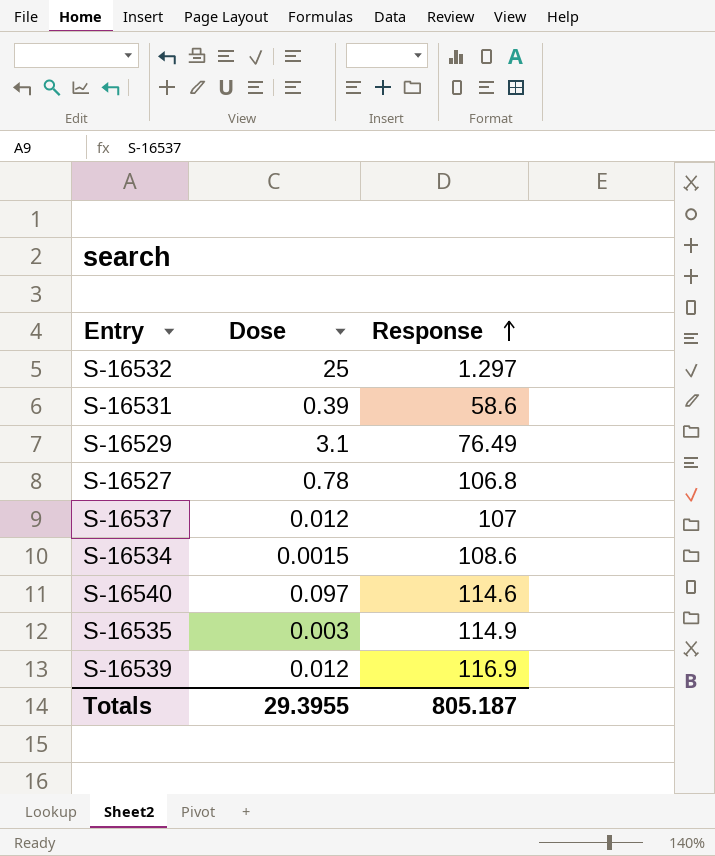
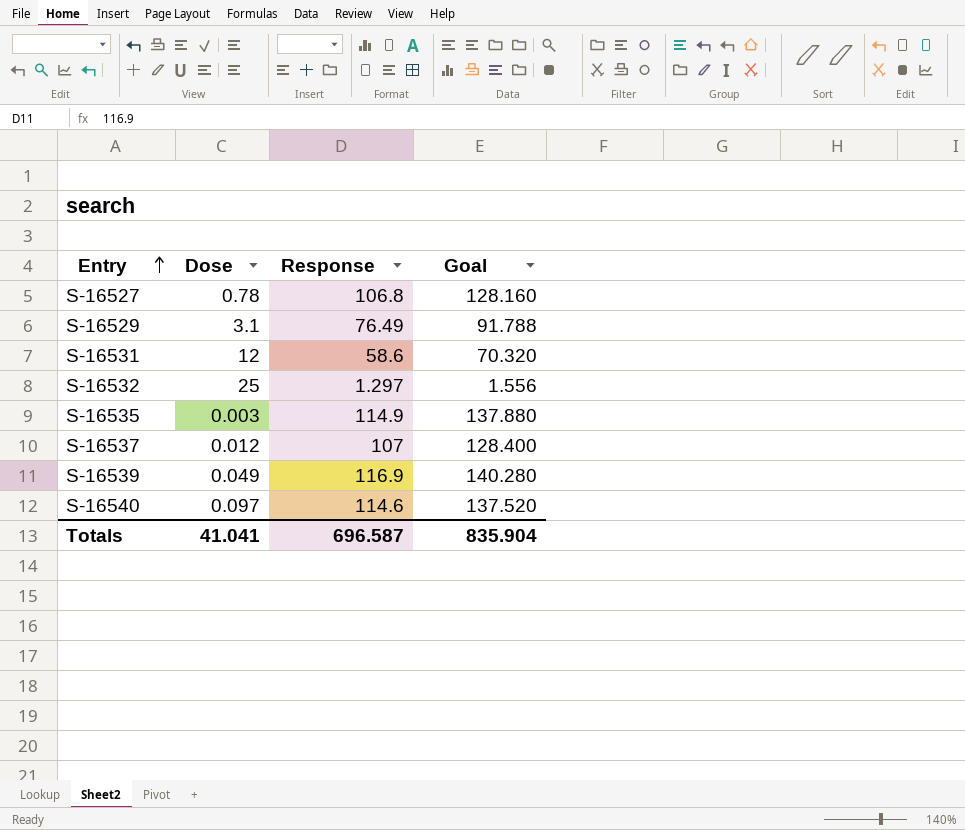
row order: Response ascending -> Entry ascending
column Goal | formula: none -> [Response] * 1.2
row S-16534: 0.0015 | 108.6 -> none
S-16531 | Dose: 0.39 -> 12
S-16539 | Dose: 0.012 -> 0.049
Totals | Dose: 29.3955 -> 41.041
Totals | Response: 805.187 -> 696.587

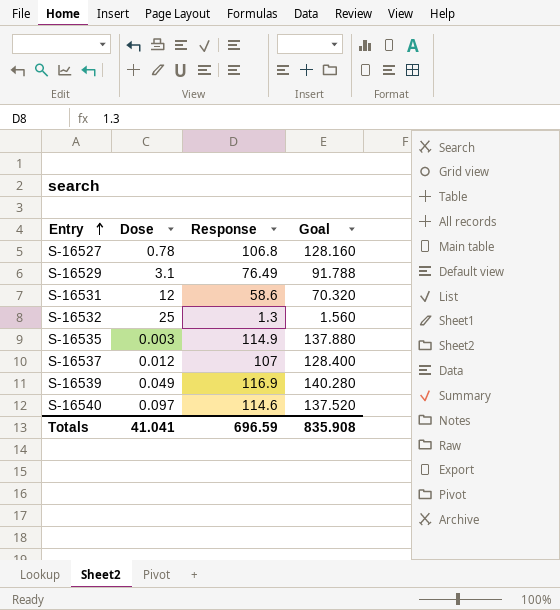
S-16532 | Response: 1.297 -> 1.3
S-16532 | Goal: 1.556 -> 1.560
Totals | Response: 696.587 -> 696.59
Totals | Goal: 835.904 -> 835.908

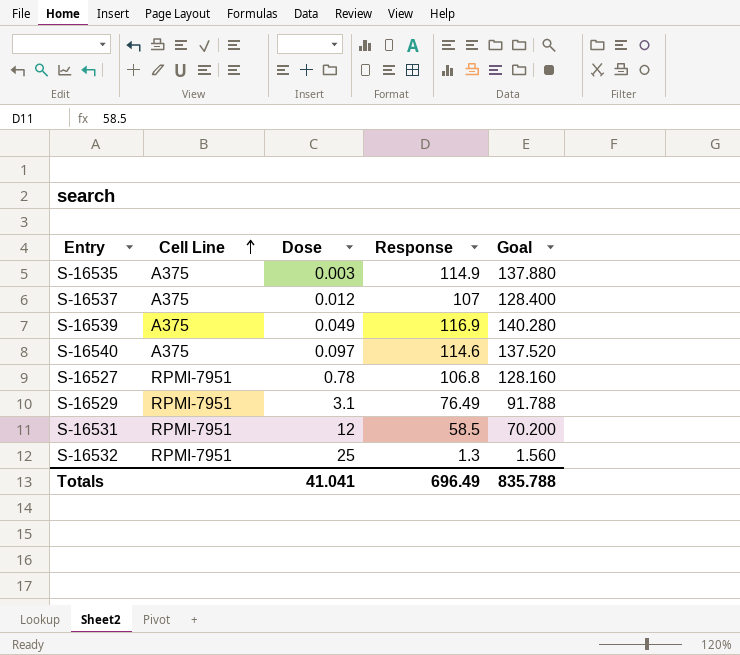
row order: Entry ascending -> Cell Line ascending
column Cell Line | position: none -> 2
S-16531 | Response: 58.6 -> 58.5
S-16531 | Goal: 70.320 -> 70.200
Totals | Response: 696.59 -> 696.49
Totals | Goal: 835.908 -> 835.788

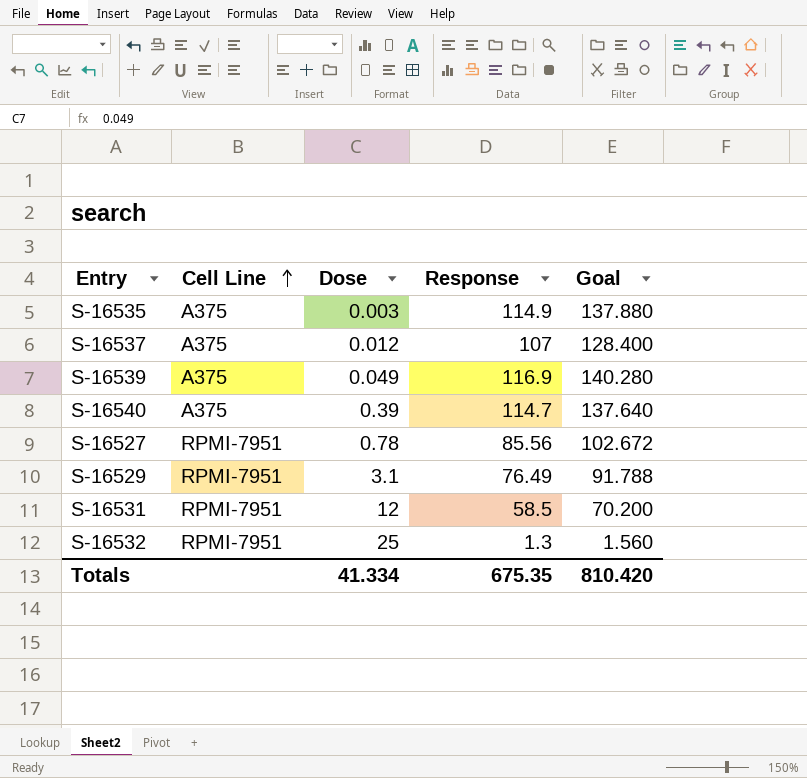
S-16540 | Dose: 0.097 -> 0.39
S-16540 | Response: 114.6 -> 114.7
S-16540 | Goal: 137.520 -> 137.640
S-16527 | Response: 106.8 -> 85.56
S-16527 | Goal: 128.160 -> 102.672
Totals | Dose: 41.041 -> 41.334
Totals | Response: 696.49 -> 675.35
Totals | Goal: 835.788 -> 810.420

